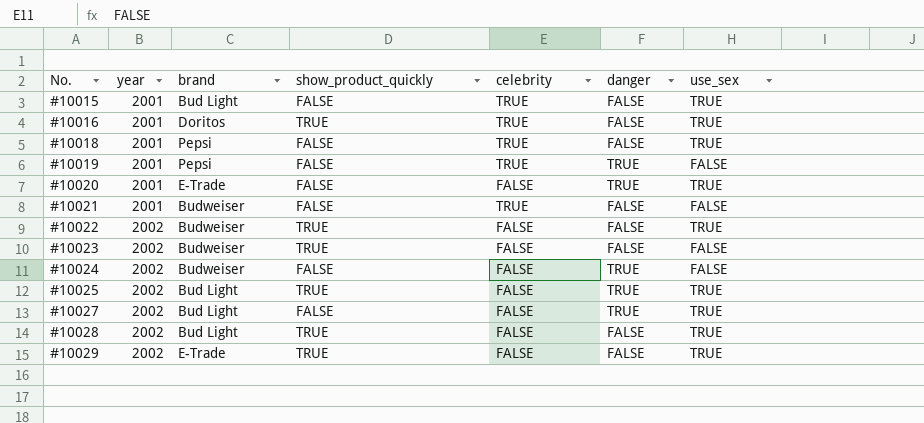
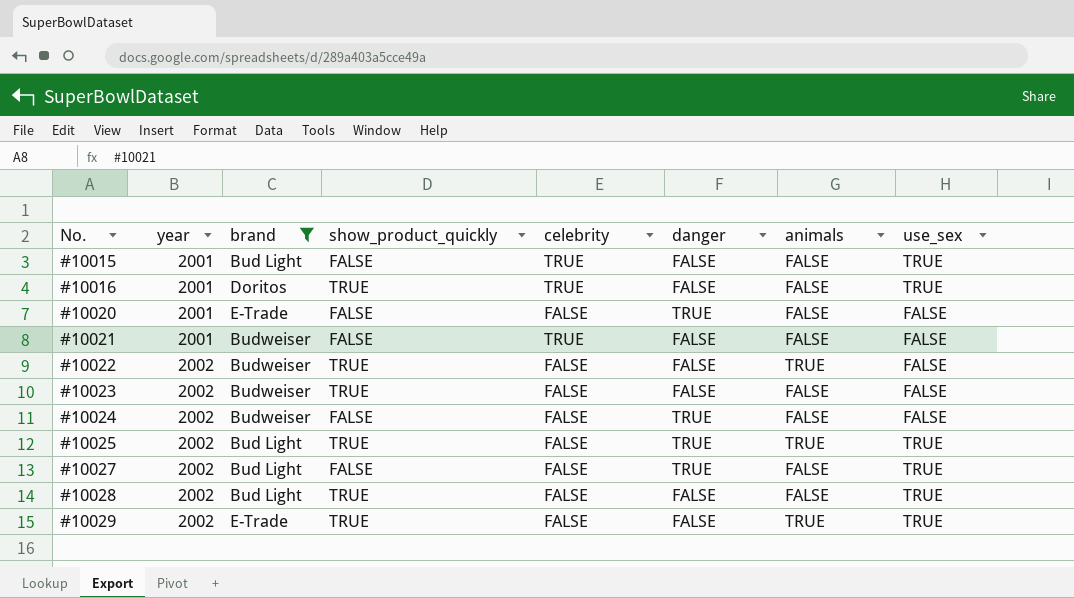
filter: none -> brand != Pepsi
column animals | position: none -> 7
#10020 | use_sex: TRUE -> FALSE
#10022 | use_sex: TRUE -> FALSE

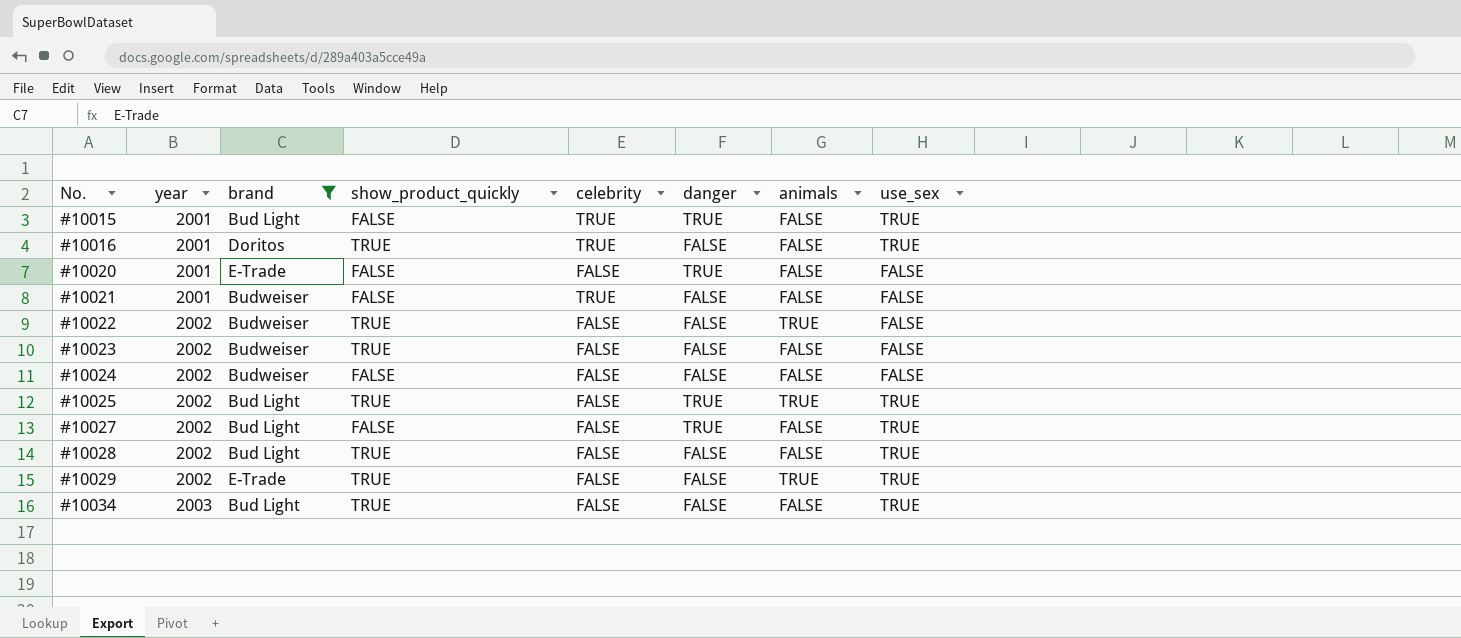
#10015 | danger: FALSE -> TRUE
#10024 | danger: TRUE -> FALSE
row #10034: none -> 2003 | Bud Light | TRUE | FALSE | FALSE | FALSE | TRUE

